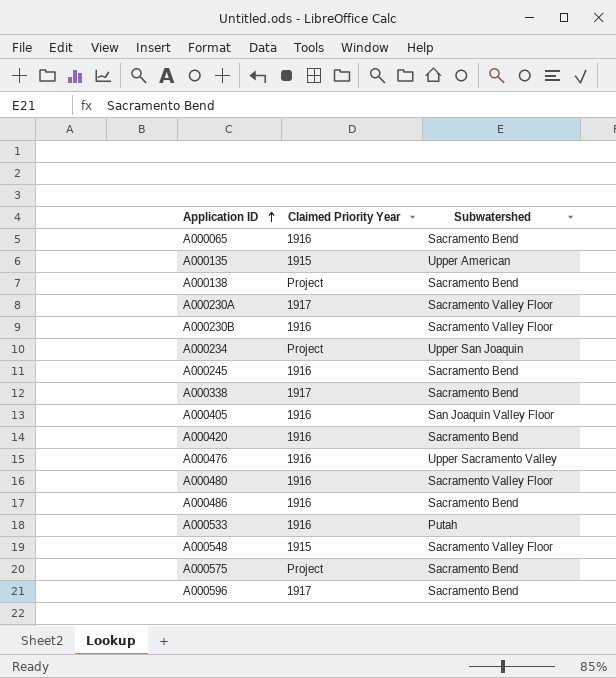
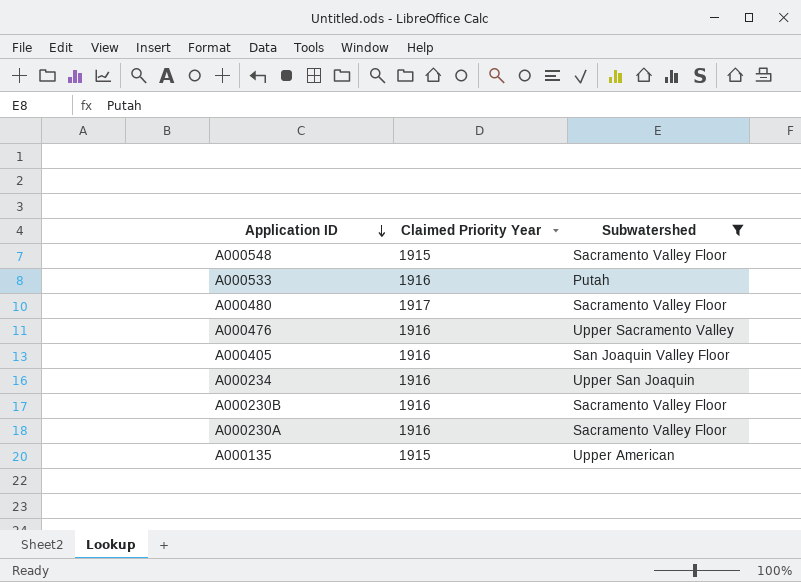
filter: none -> Subwatershed != Sacramento Bend
row order: Application ID ascending -> Application ID descending
A000480 | Claimed Priority Year: 1916 -> 1917
A000234 | Claimed Priority Year: Project -> 1916
A000230A | Claimed Priority Year: 1917 -> 1916

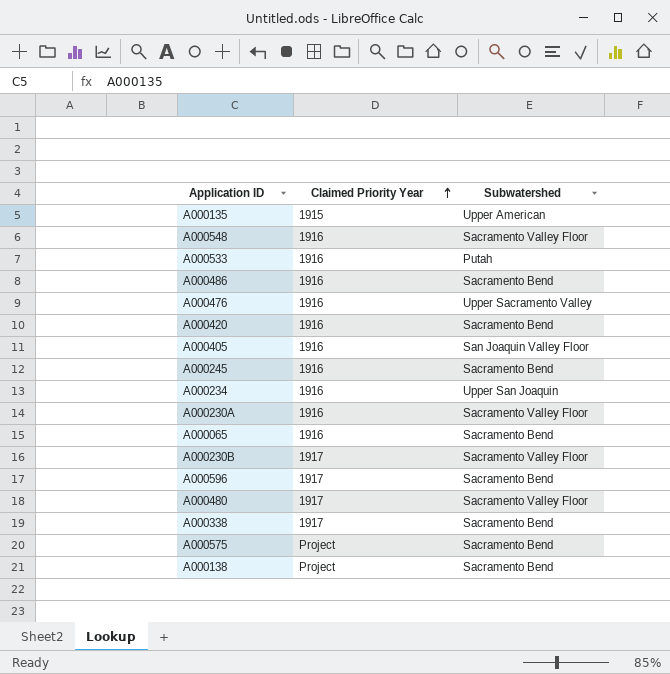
filter: Subwatershed != Sacramento Bend -> none
row order: Application ID descending -> Claimed Priority Year ascending
A000548 | Claimed Priority Year: 1915 -> 1916
A000230B | Claimed Priority Year: 1916 -> 1917

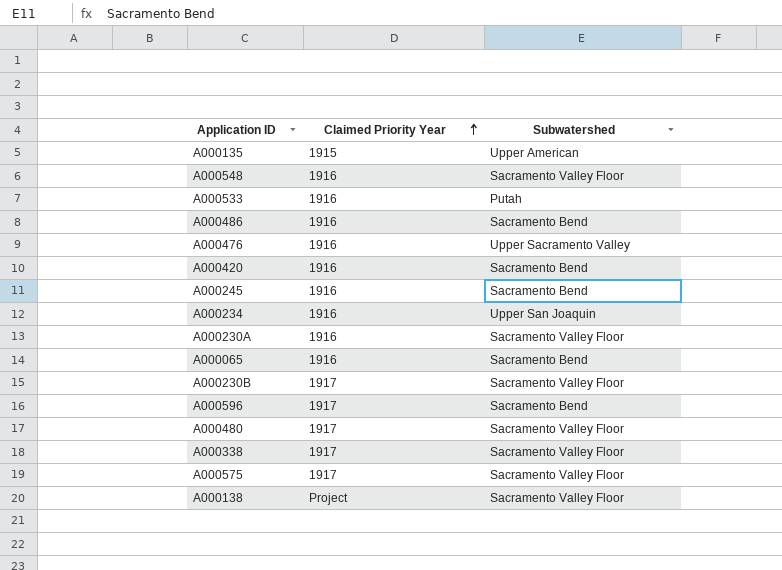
row A000405: 1916 | San Joaquin Valley Floor -> none
A000338 | Subwatershed: Sacramento Bend -> Sacramento Valley Floor
A000575 | Claimed Priority Year: Project -> 1917
A000575 | Subwatershed: Sacramento Bend -> Sacramento Valley Floor
A000138 | Subwatershed: Sacramento Bend -> Sacramento Valley Floor

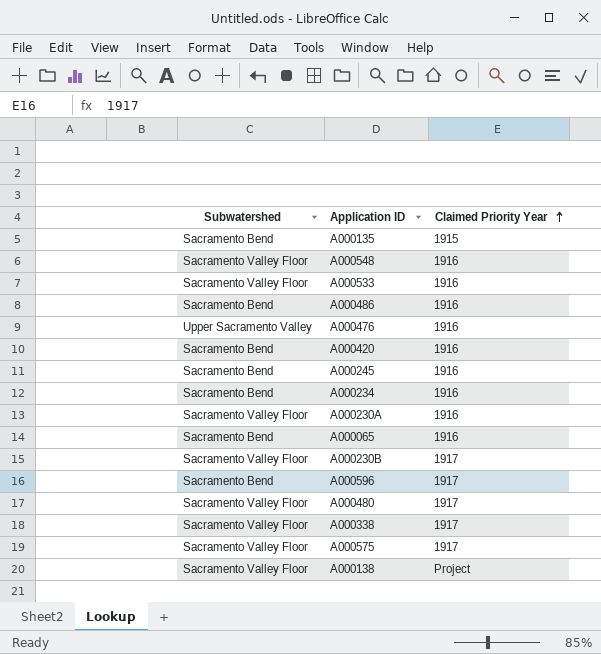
column Subwatershed | position: 3 -> 1
A000135 | Subwatershed: Upper American -> Sacramento Bend
A000533 | Subwatershed: Putah -> Sacramento Valley Floor
A000234 | Subwatershed: Upper San Joaquin -> Sacramento Bend

